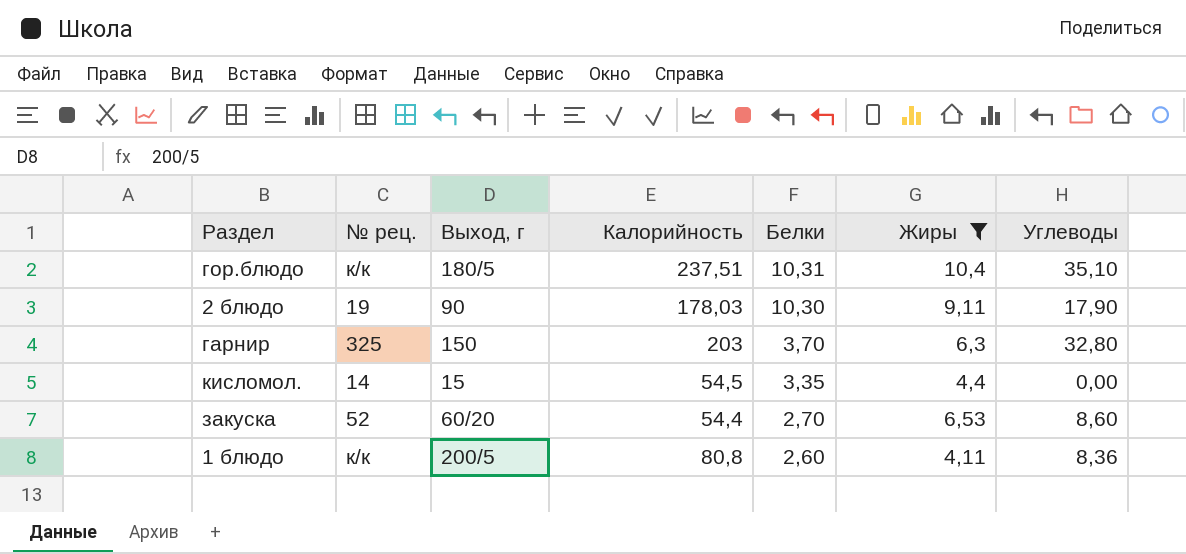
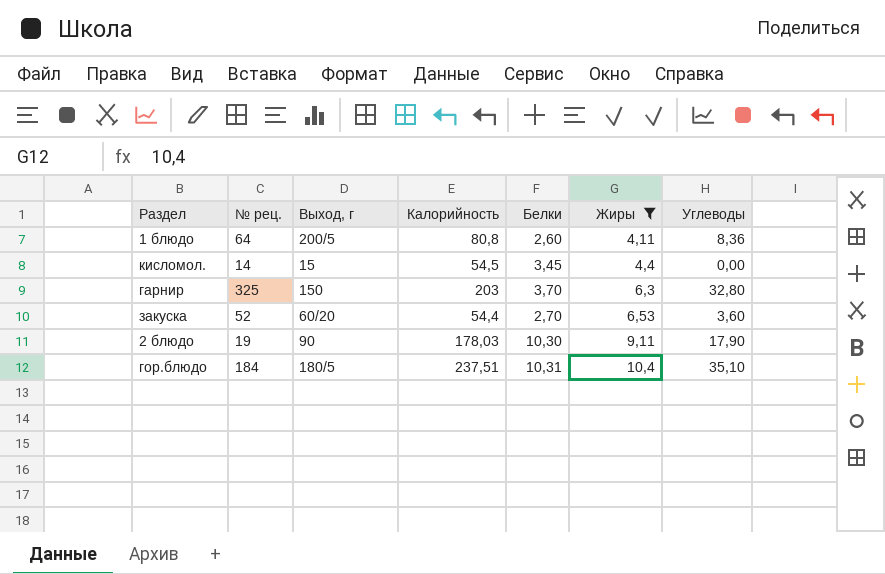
row order: Белки descending -> Жиры ascending
1 блюдо | № рец.: к/к -> 64
кисломол. | Белки: 3,35 -> 3,45
закуска | Углеводы: 8,60 -> 3,60
гор.блюдо | № рец.: к/к -> 184

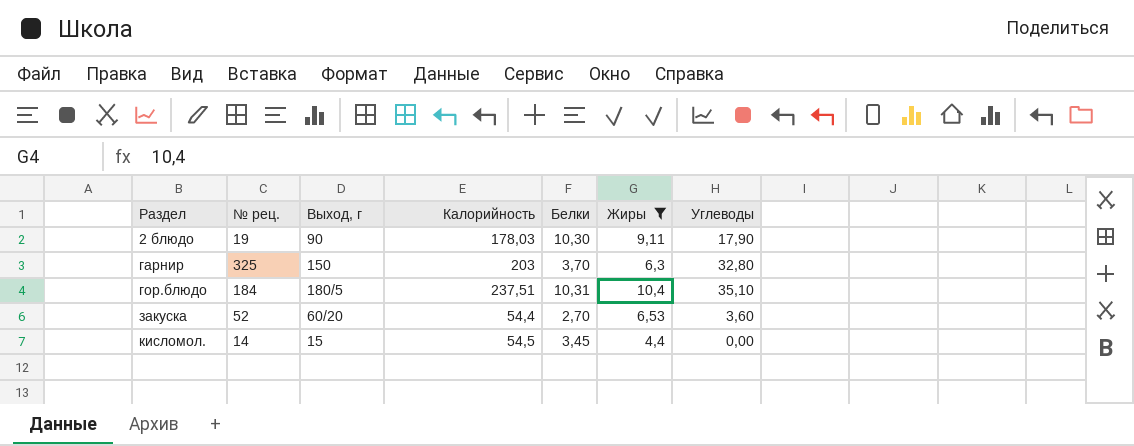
row order: Жиры ascending -> Раздел ascending
row 1 блюдо: 64 | 200/5 | 80,8 | 2,60 | 4,11 | 8,36 -> none

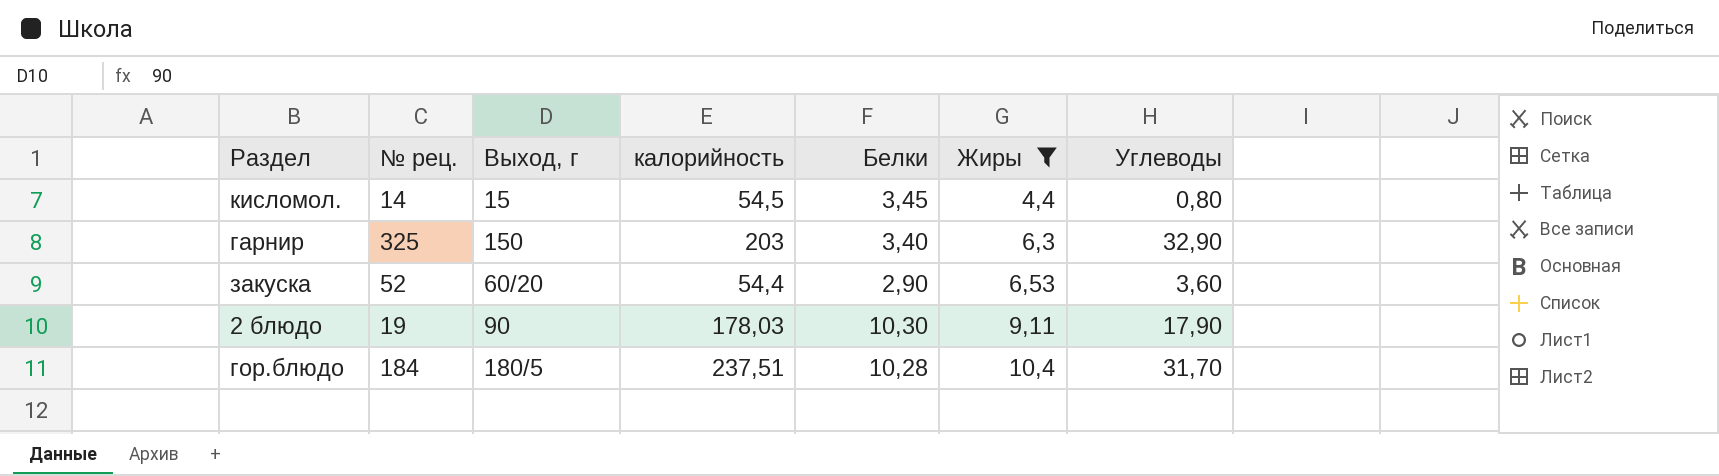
row order: Раздел ascending -> Жиры ascending
column name: Калорийность -> калорийность
кисломол. | Углеводы: 0,00 -> 0,80
гарнир | Белки: 3,70 -> 3,40
гарнир | Углеводы: 32,80 -> 32,90
закуска | Белки: 2,70 -> 2,90
гор.блюдо | Белки: 10,31 -> 10,28
гор.блюдо | Углеводы: 35,10 -> 31,70

